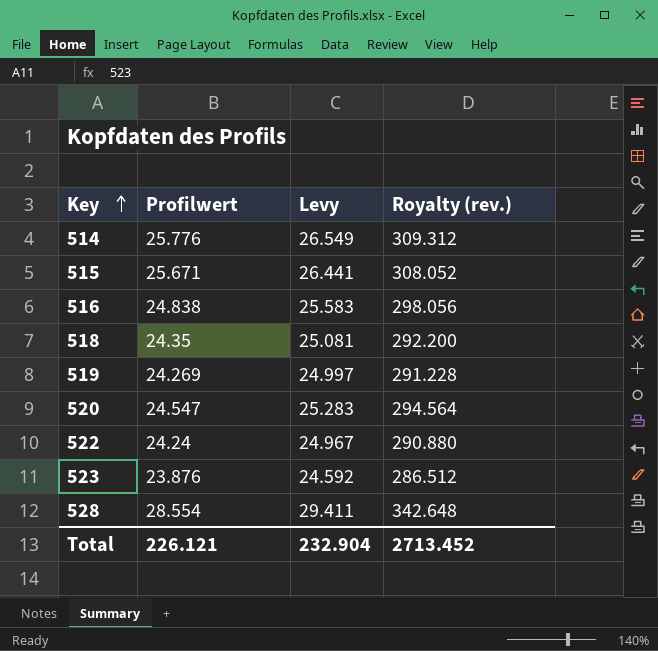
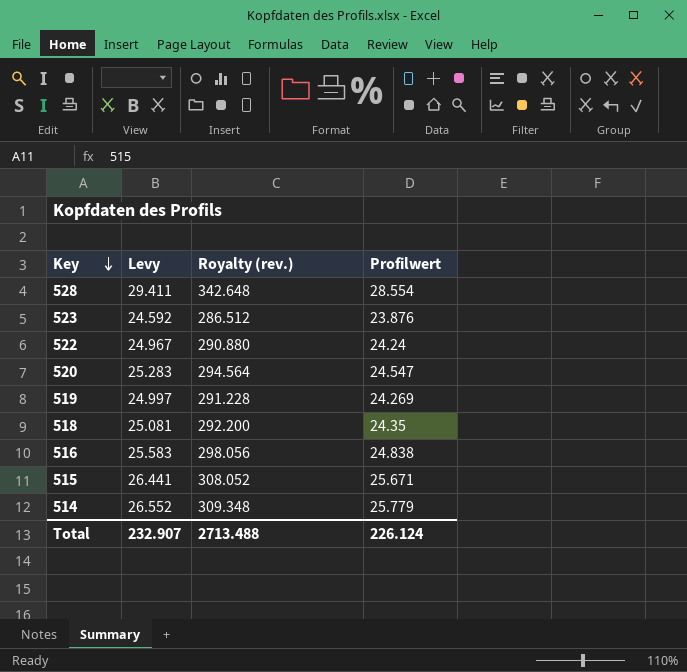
row order: Key ascending -> Key descending
column Profilwert | position: 2 -> 4
514 | Levy: 26.549 -> 26.552
514 | Royalty (rev.): 309.312 -> 309.348
514 | Profilwert: 25.776 -> 25.779
Total | Levy: 232.904 -> 232.907
Total | Royalty (rev.): 2713.452 -> 2713.488
Total | Profilwert: 226.121 -> 226.124

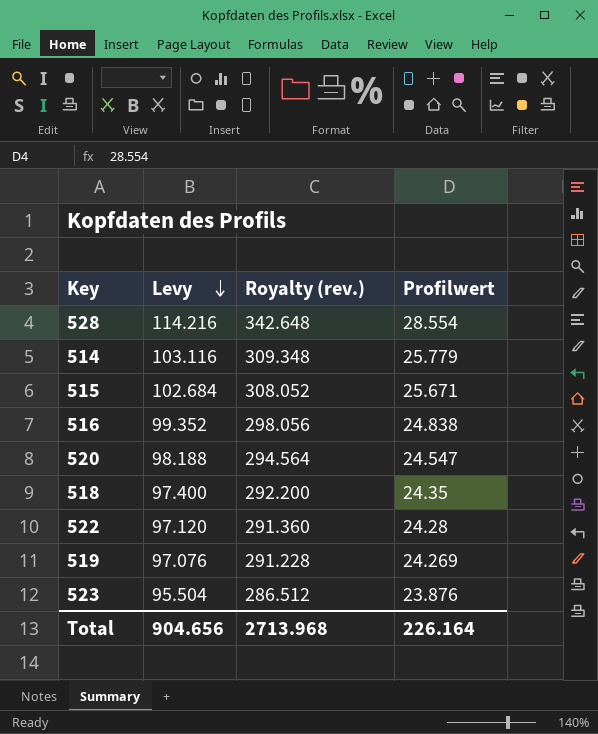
row order: Key descending -> Levy descending
column Levy | formula: [Profilwert] * 1.03 -> [Profilwert] * 4
522 | Royalty (rev.): 290.880 -> 291.360
522 | Profilwert: 24.24 -> 24.28
Total | Levy: 232.907 -> 904.656
Total | Royalty (rev.): 2713.488 -> 2713.968
Total | Profilwert: 226.124 -> 226.164

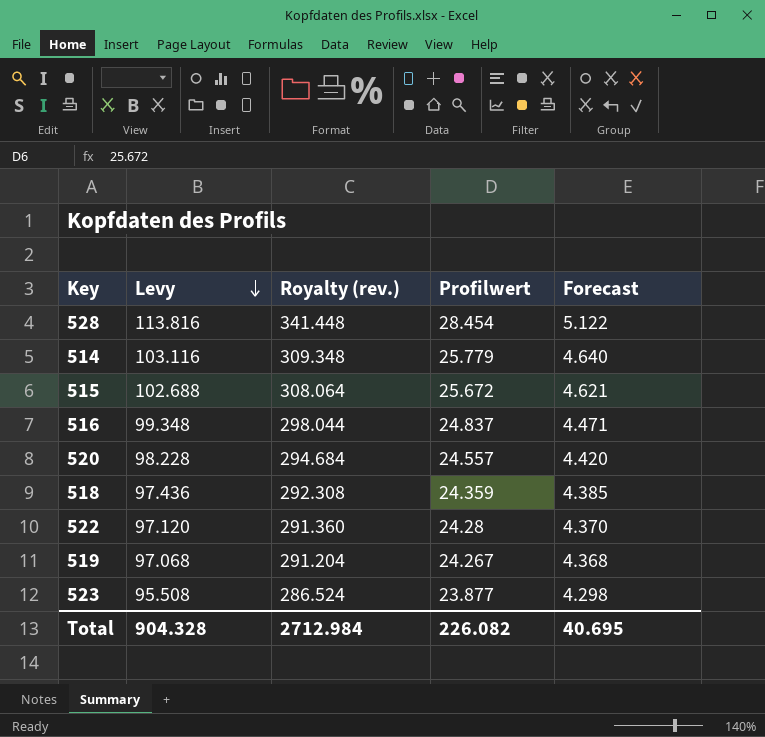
column Forecast | formula: none -> [Profilwert] * 0.18
528 | Levy: 114.216 -> 113.816
528 | Royalty (rev.): 342.648 -> 341.448
528 | Profilwert: 28.554 -> 28.454
515 | Levy: 102.684 -> 102.688
515 | Royalty (rev.): 308.052 -> 308.064
515 | Profilwert: 25.671 -> 25.672
516 | Levy: 99.352 -> 99.348
516 | Royalty (rev.): 298.056 -> 298.044
516 | Profilwert: 24.838 -> 24.837
520 | Levy: 98.188 -> 98.228
520 | Royalty (rev.): 294.564 -> 294.684
520 | Profilwert: 24.547 -> 24.557
518 | Levy: 97.400 -> 97.436
518 | Royalty (rev.): 292.200 -> 292.308
518 | Profilwert: 24.35 -> 24.359
519 | Levy: 97.076 -> 97.068
519 | Royalty (rev.): 291.228 -> 291.204
519 | Profilwert: 24.269 -> 24.267
523 | Levy: 95.504 -> 95.508
523 | Royalty (rev.): 286.512 -> 286.524
523 | Profilwert: 23.876 -> 23.877
Total | Levy: 904.656 -> 904.328
Total | Royalty (rev.): 2713.968 -> 2712.984
Total | Profilwert: 226.164 -> 226.082

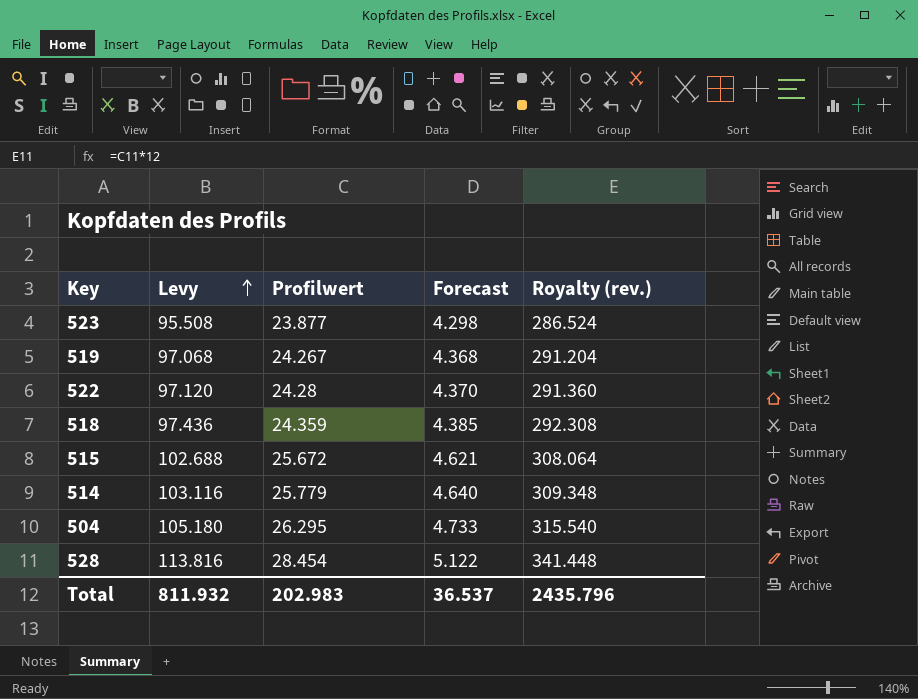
row order: Levy descending -> Levy ascending
column Royalty (rev.) | position: 3 -> 5
row 516: 99.348 | 298.044 | 24.837 | 4.471 -> none
row 520: 98.228 | 294.684 | 24.557 | 4.420 -> none
row 504: none -> 105.180 | 26.295 | 4.733 | 315.540
Total | Levy: 904.328 -> 811.932
Total | Profilwert: 226.082 -> 202.983
Total | Forecast: 40.695 -> 36.537
Total | Royalty (rev.): 2712.984 -> 2435.796

